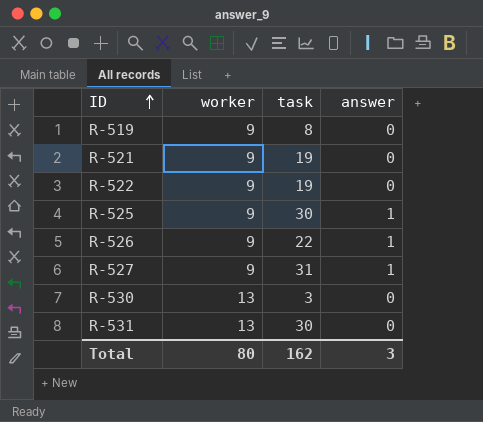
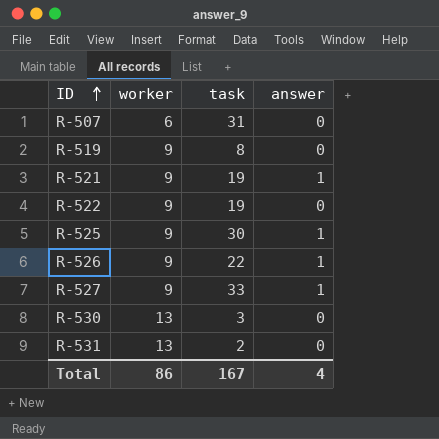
row R-507: none -> 6 | 31 | 0
R-521 | answer: 0 -> 1
R-527 | task: 31 -> 33
R-531 | task: 30 -> 2
Total | worker: 80 -> 86
Total | task: 162 -> 167
Total | answer: 3 -> 4

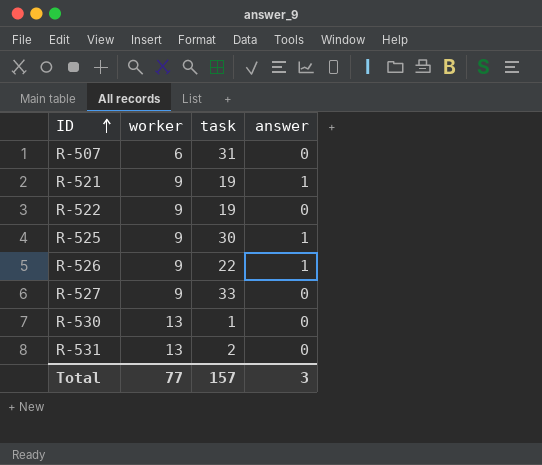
row R-519: 9 | 8 | 0 -> none
R-527 | answer: 1 -> 0
R-530 | task: 3 -> 1
Total | worker: 86 -> 77
Total | task: 167 -> 157
Total | answer: 4 -> 3

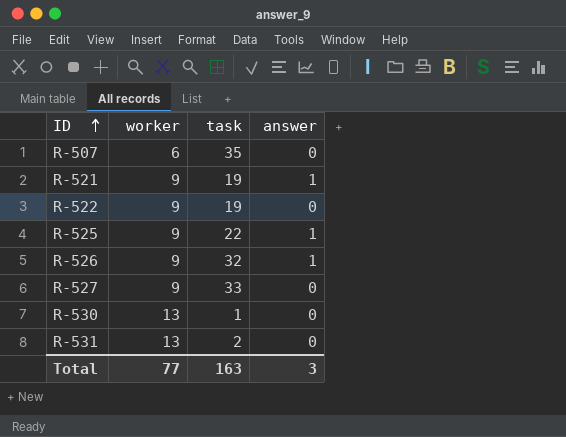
R-507 | task: 31 -> 35
R-525 | task: 30 -> 22
R-526 | task: 22 -> 32
Total | task: 157 -> 163

